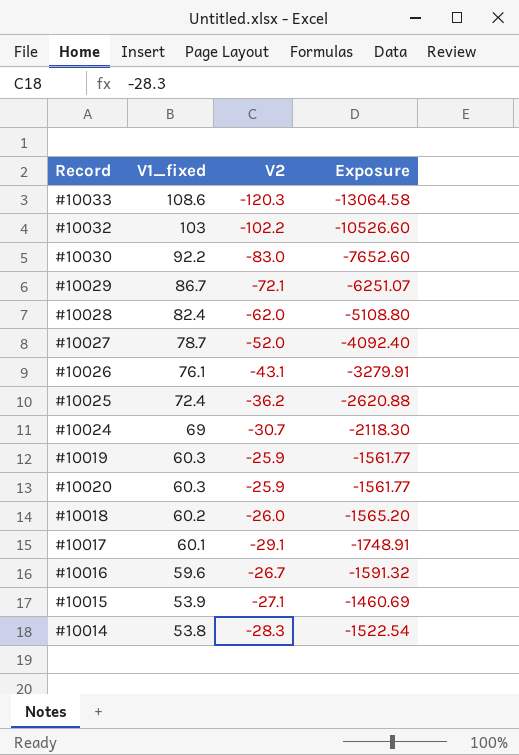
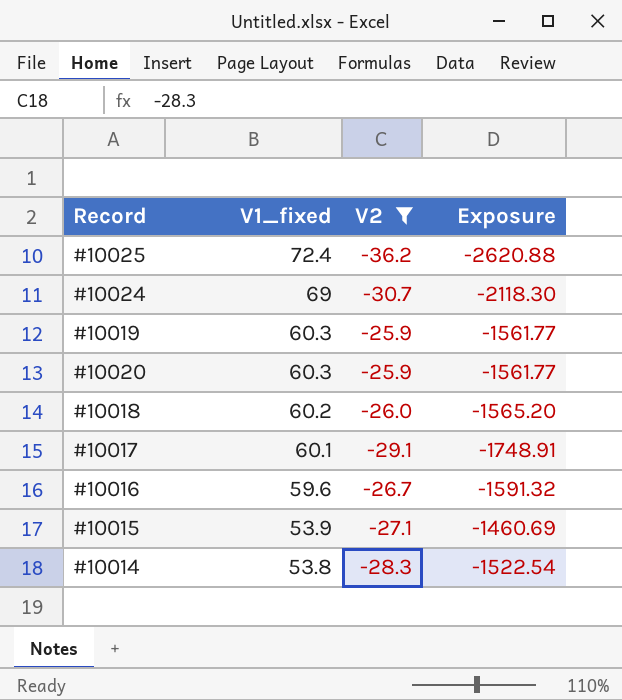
filter: none -> V2 >= -36.2

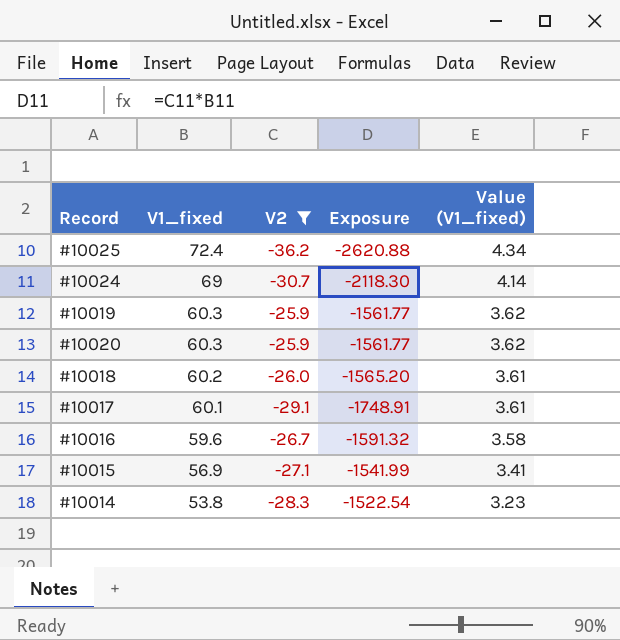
column Value (V1_fixed) | formula: none -> [V1_fixed] * 0.06
#10015 | V1_fixed: 53.9 -> 56.9
#10015 | Exposure: -1460.69 -> -1541.99

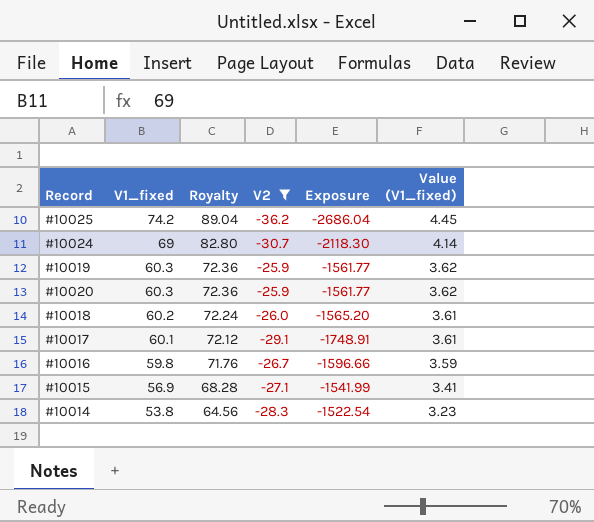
column Royalty | formula: none -> [V1_fixed] * 1.2
#10025 | V1_fixed: 72.4 -> 74.2
#10025 | Exposure: -2620.88 -> -2686.04
#10025 | Value (V1_fixed): 4.34 -> 4.45
#10016 | V1_fixed: 59.6 -> 59.8
#10016 | Exposure: -1591.32 -> -1596.66
#10016 | Value (V1_fixed): 3.58 -> 3.59

